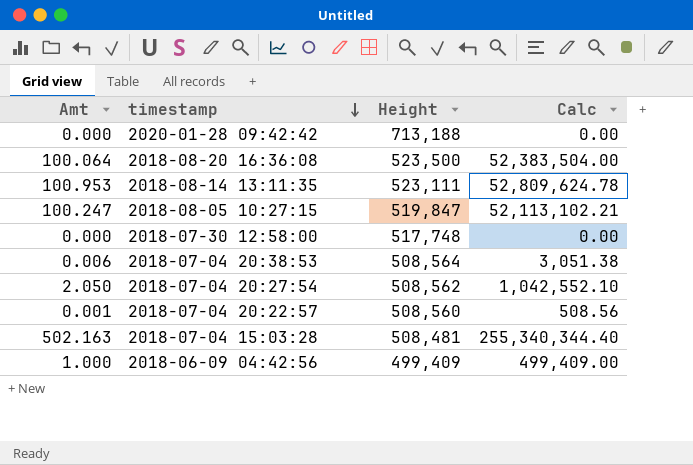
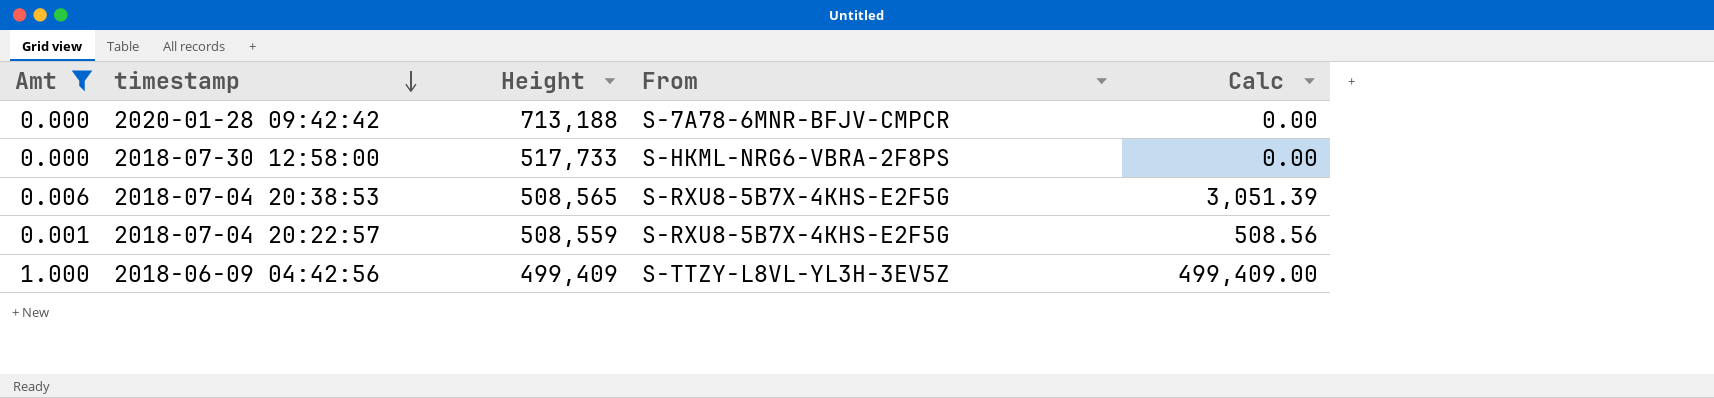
filter: none -> Amt <= 1.000
column From | position: none -> 4
2018-07-30 12:58:00 | Height: 517,748 -> 517,733
2018-07-04 20:38:53 | Height: 508,564 -> 508,565
2018-07-04 20:38:53 | Calc: 3,051.38 -> 3,051.39
2018-07-04 20:22:57 | Height: 508,560 -> 508,559

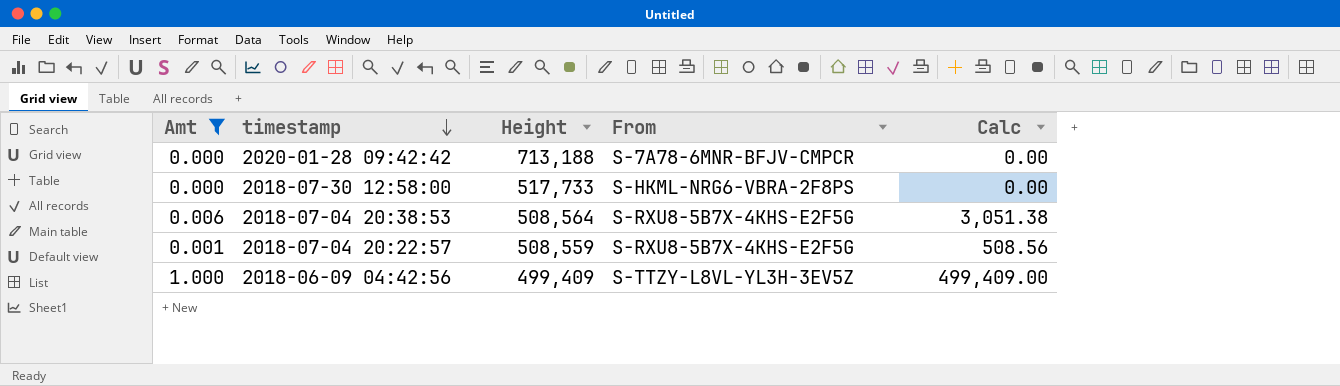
2018-07-04 20:38:53 | Height: 508,565 -> 508,564
2018-07-04 20:38:53 | Calc: 3,051.39 -> 3,051.38

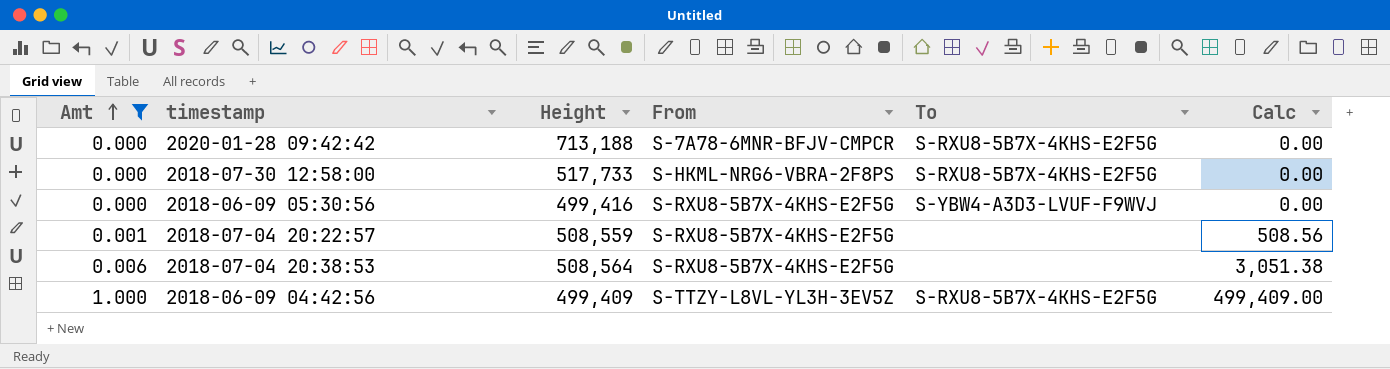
row order: timestamp descending -> Amt ascending
column To | position: none -> 5
row 2018-06-09 05:30:56: none -> 0.000 | 499,416 | S-RXU8-5B7X-4KHS-E2F5G | S-YBW4-A3D3-LVUF-F9WVJ | 0.00

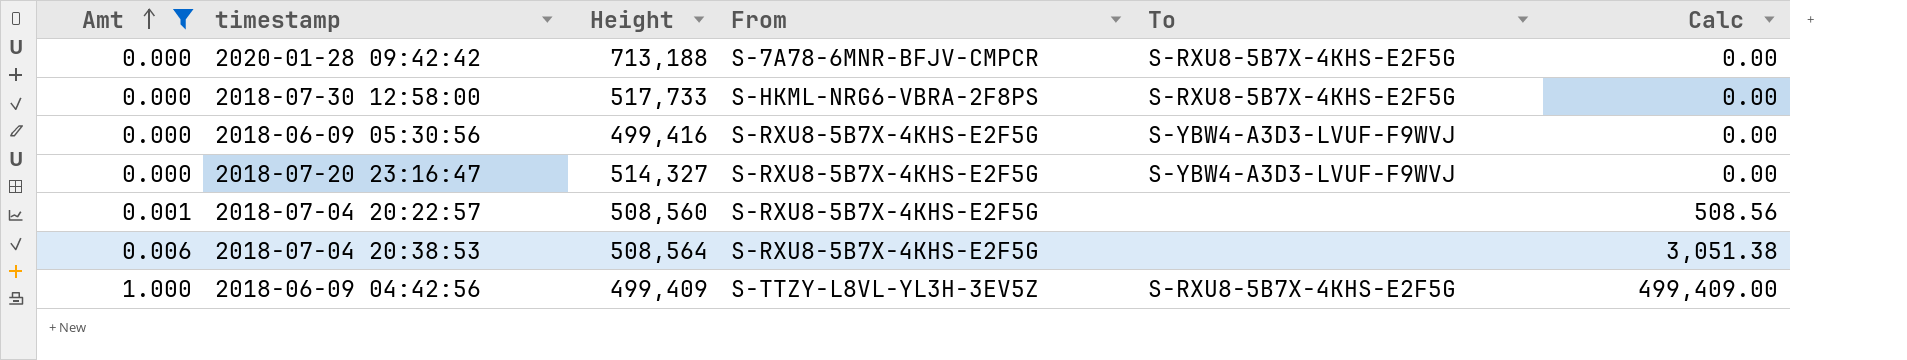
row 2018-07-20 23:16:47: none -> 0.000 | 514,327 | S-RXU8-5B7X-4KHS-E2F5G | S-YBW4-A3D3-LVUF-F9WVJ | 0.00
2018-07-04 20:22:57 | Height: 508,559 -> 508,560

